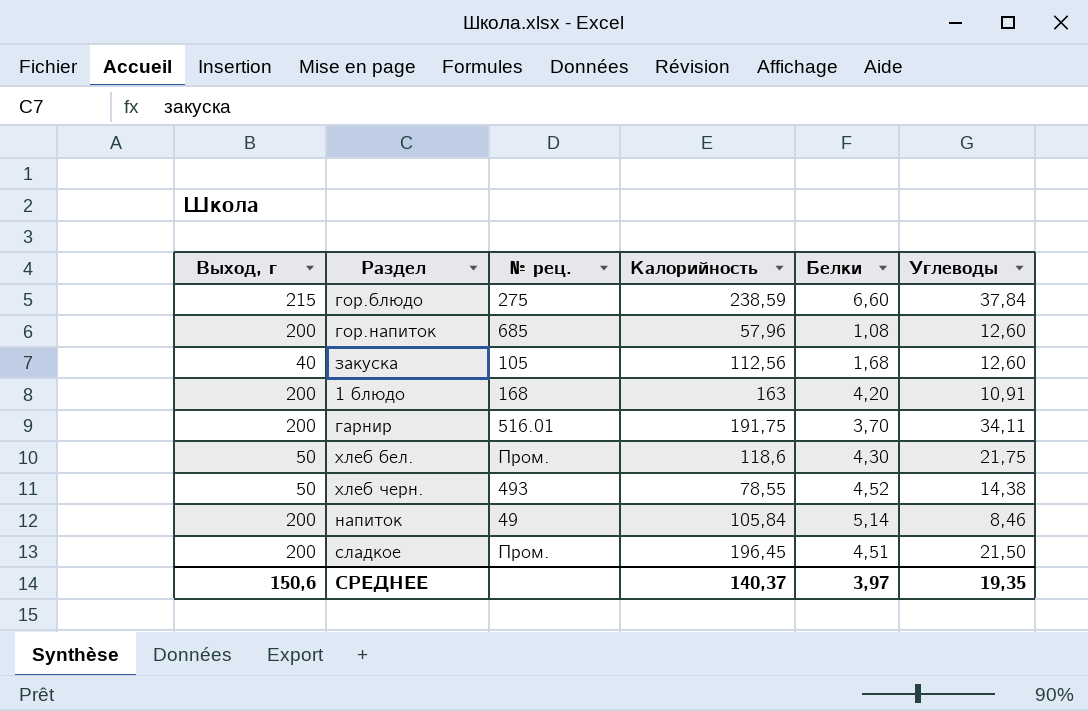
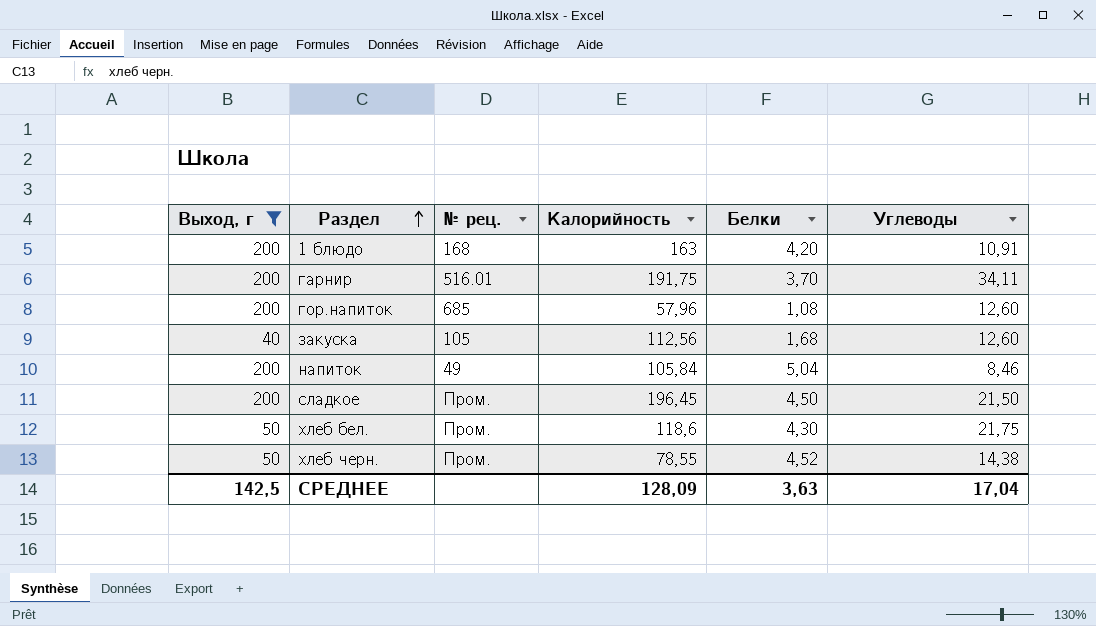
filter: none -> Выход, г != 215
row order: none -> Раздел ascending
напиток | Белки: 5,14 -> 5,04
сладкое | Белки: 4,51 -> 4,50
хлеб черн. | № рец.: 493 -> Пром.
СРЕДНЕЕ | Выход, г: 150,6 -> 142,5
СРЕДНЕЕ | Калорийность: 140,37 -> 128,09
СРЕДНЕЕ | Белки: 3,97 -> 3,63
СРЕДНЕЕ | Углеводы: 19,35 -> 17,04

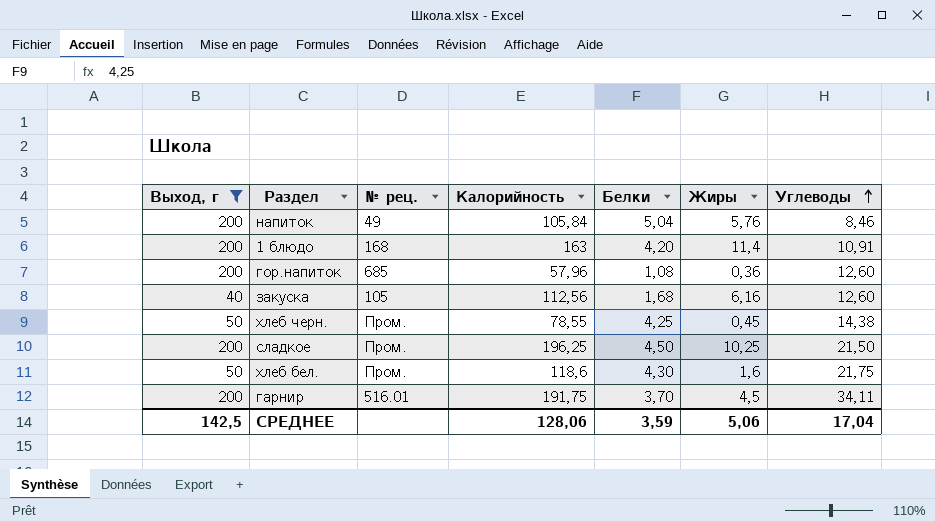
row order: Раздел ascending -> Углеводы ascending
column Жиры | position: none -> 6
хлеб черн. | Белки: 4,52 -> 4,25
сладкое | Калорийность: 196,45 -> 196,25
СРЕДНЕЕ | Калорийность: 128,09 -> 128,06
СРЕДНЕЕ | Белки: 3,63 -> 3,59

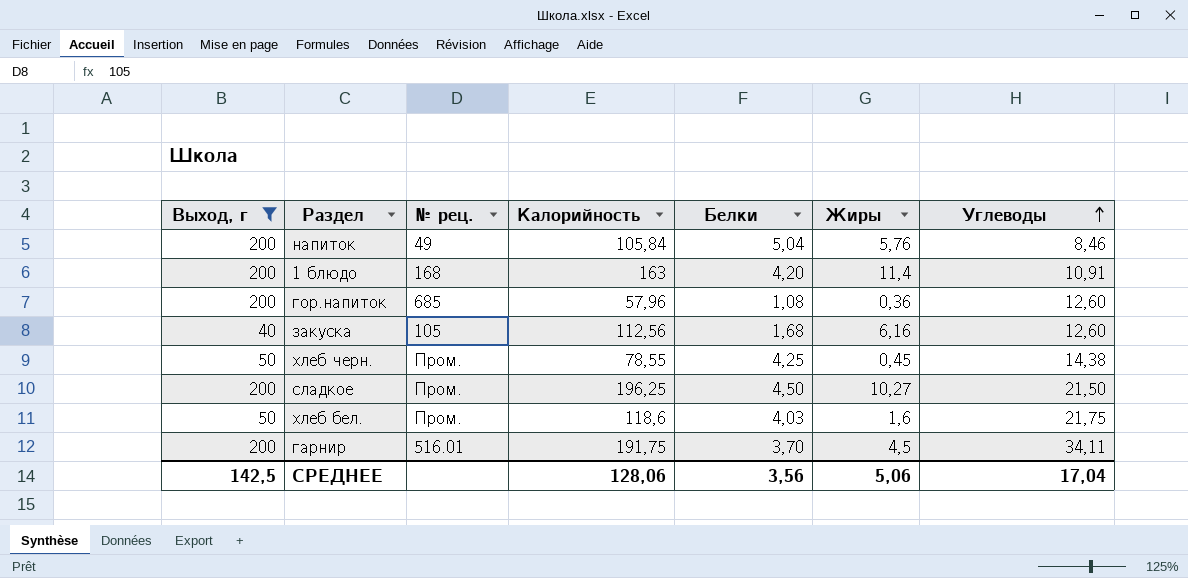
сладкое | Жиры: 10,25 -> 10,27
хлеб бел. | Белки: 4,30 -> 4,03
СРЕДНЕЕ | Белки: 3,59 -> 3,56

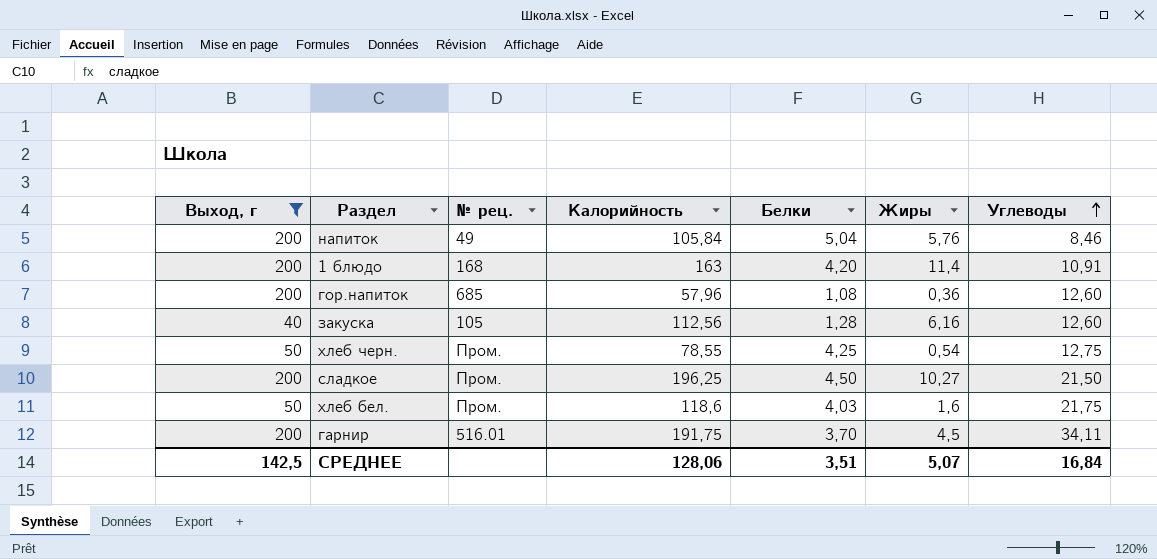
закуска | Белки: 1,68 -> 1,28
хлеб черн. | Жиры: 0,45 -> 0,54
хлеб черн. | Углеводы: 14,38 -> 12,75
СРЕДНЕЕ | Белки: 3,56 -> 3,51
СРЕДНЕЕ | Жиры: 5,06 -> 5,07
СРЕДНЕЕ | Углеводы: 17,04 -> 16,84

